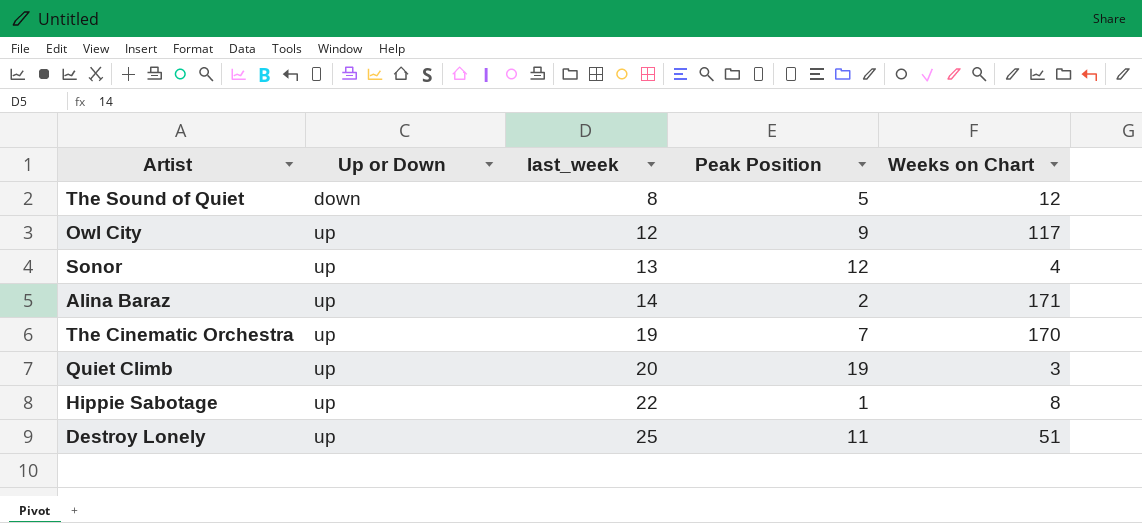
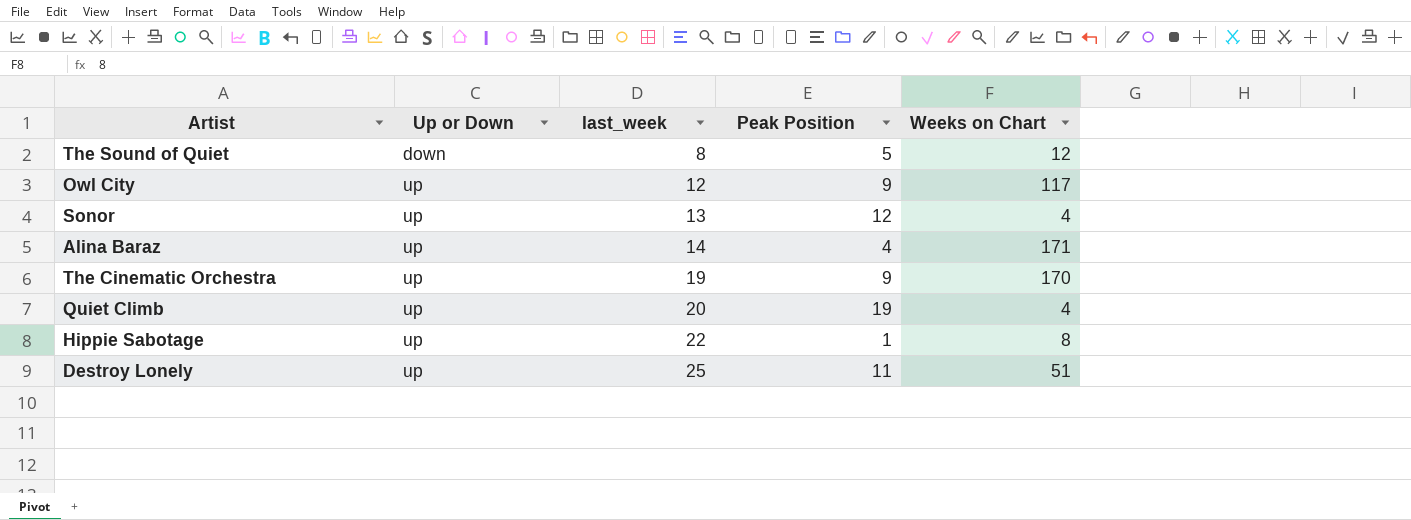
Alina Baraz | Peak Position: 2 -> 4
The Cinematic Orchestra | Peak Position: 7 -> 9
Quiet Climb | Weeks on Chart: 3 -> 4

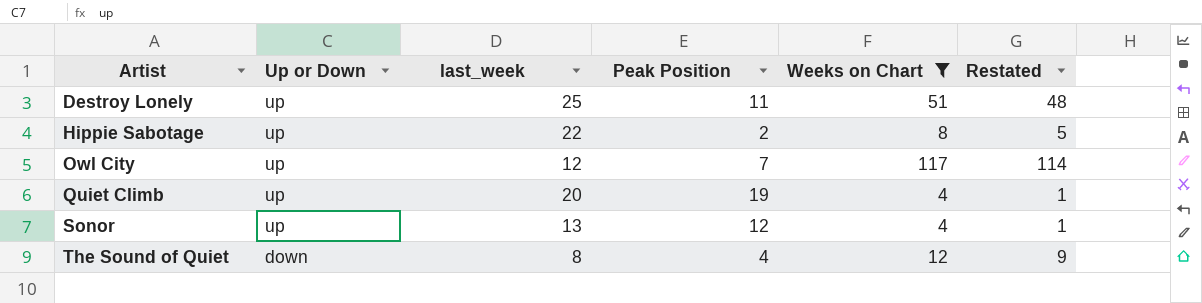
filter: none -> Weeks on Chart <= 117
row order: Up or Down ascending -> Artist ascending
column Restated | formula: none -> [Weeks on Chart] - 3
Hippie Sabotage | Peak Position: 1 -> 2
Owl City | Peak Position: 9 -> 7
The Sound of Quiet | Peak Position: 5 -> 4

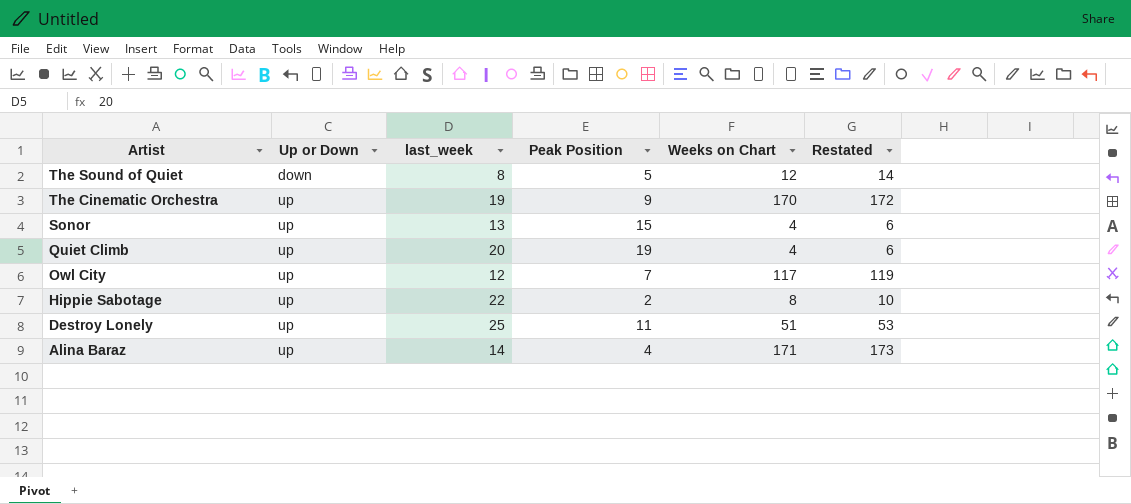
filter: Weeks on Chart <= 117 -> none
row order: Artist ascending -> Artist descending
column Restated | formula: [Weeks on Chart] - 3 -> [Weeks on Chart] + 2
The Sound of Quiet | Peak Position: 4 -> 5
Sonor | Peak Position: 12 -> 15

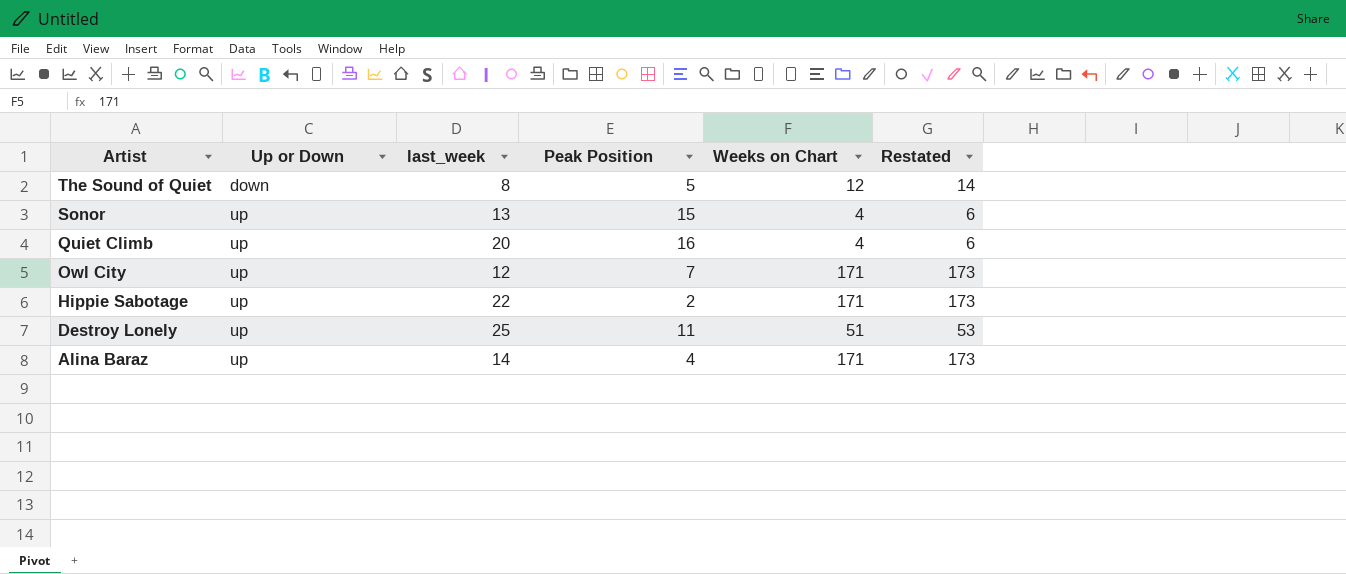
row The Cinematic Orchestra: up | 19 | 9 | 170 | 172 -> none
Quiet Climb | Peak Position: 19 -> 16
Owl City | Weeks on Chart: 117 -> 171
Owl City | Restated: 119 -> 173
Hippie Sabotage | Weeks on Chart: 8 -> 171
Hippie Sabotage | Restated: 10 -> 173

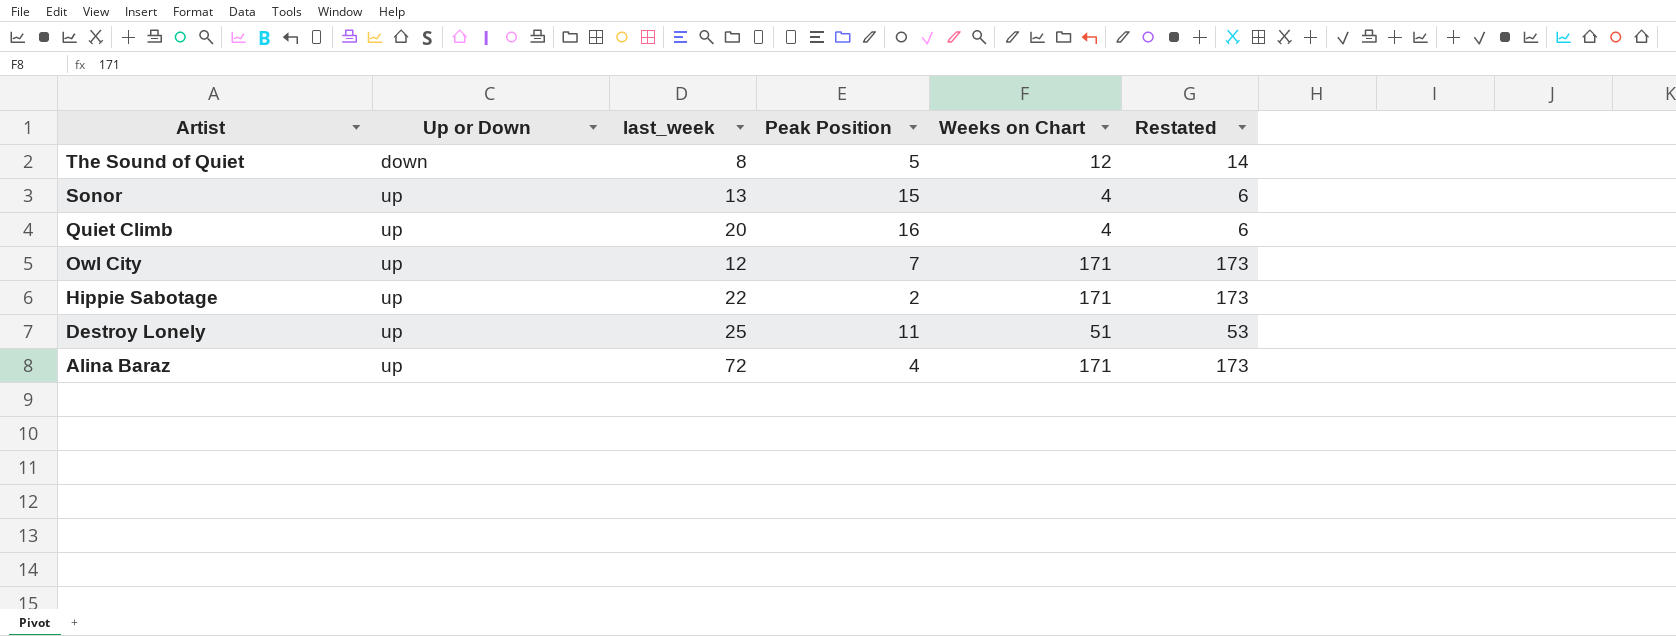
Alina Baraz | last_week: 14 -> 72

